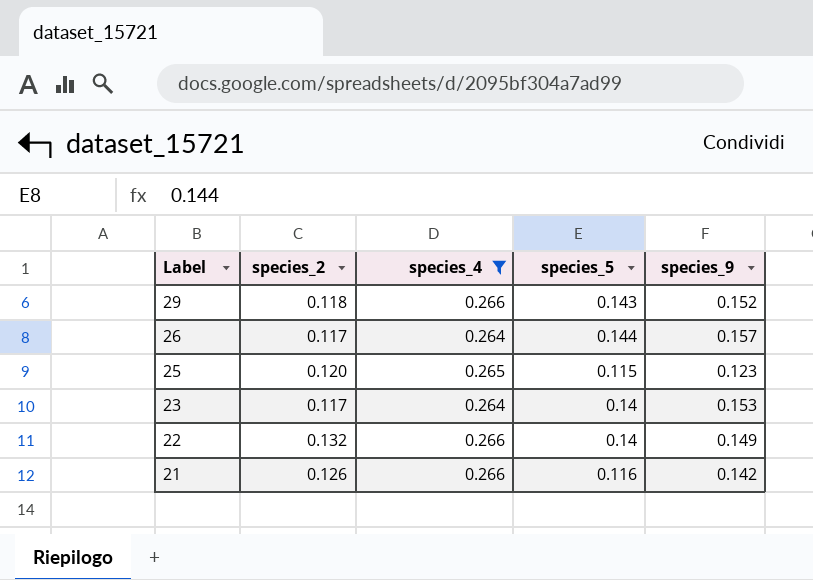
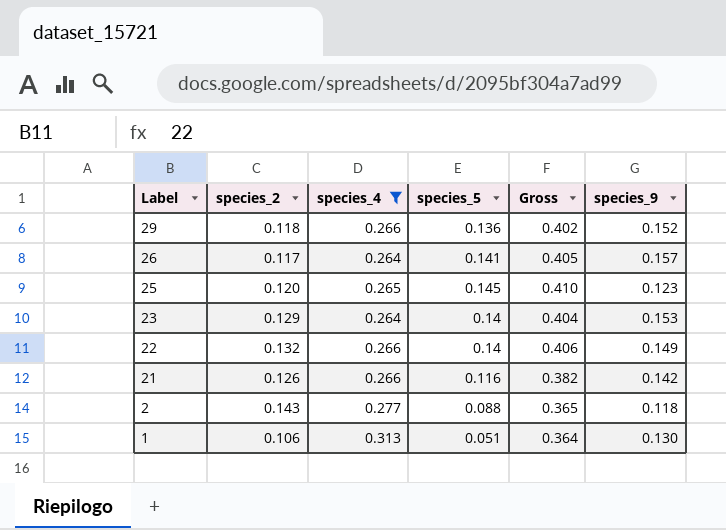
column Gross | formula: none -> [species_4] + [species_5]
29 | species_5: 0.143 -> 0.136
26 | species_5: 0.144 -> 0.141
25 | species_5: 0.115 -> 0.145
23 | species_2: 0.117 -> 0.129
row 2: none -> 0.143 | 0.277 | 0.088 | 0.365 | 0.118
row 1: none -> 0.106 | 0.313 | 0.051 | 0.364 | 0.130

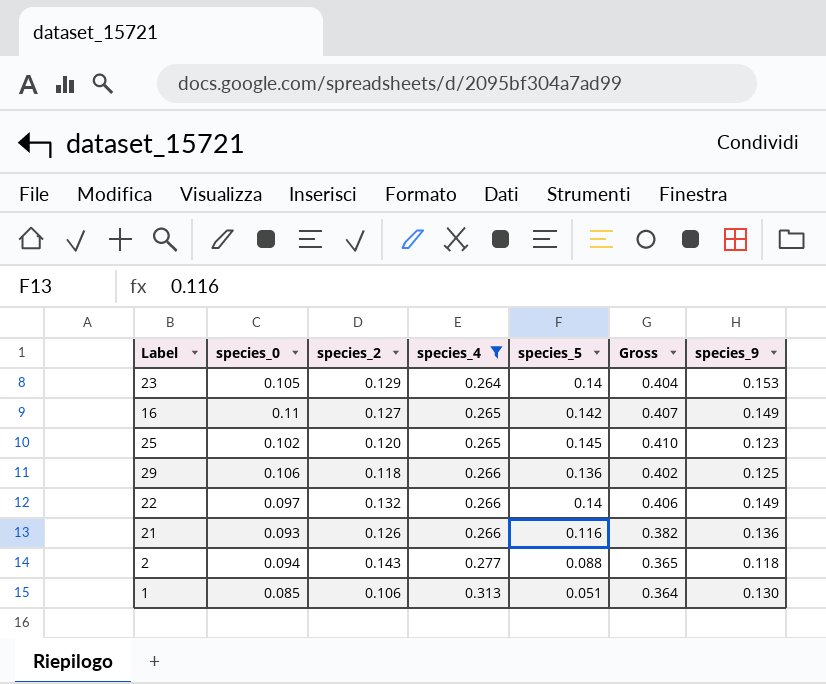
row order: Label descending -> species_4 ascending
column species_0 | position: none -> 2
row 26: 0.117 | 0.264 | 0.141 | 0.405 | 0.157 -> none
row 16: none -> 0.11 | 0.127 | 0.265 | 0.142 | 0.407 | 0.149
29 | species_9: 0.152 -> 0.125
21 | species_9: 0.142 -> 0.136

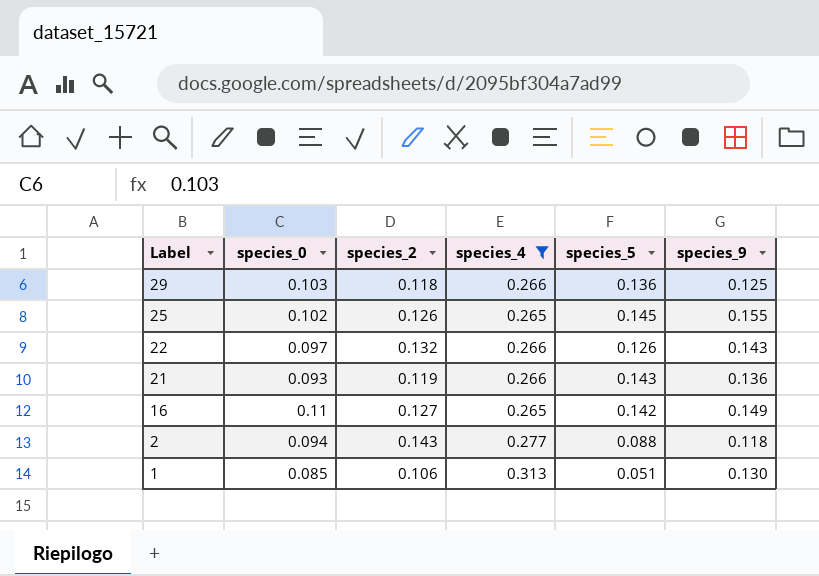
row order: species_4 ascending -> Label descending
column Gross | formula: [species_4] + [species_5] -> none
row 23: 0.105 | 0.129 | 0.264 | 0.14 | 0.404 | 0.153 -> none
29 | species_0: 0.106 -> 0.103
25 | species_2: 0.120 -> 0.126
25 | species_9: 0.123 -> 0.155
22 | species_5: 0.14 -> 0.126
22 | species_9: 0.149 -> 0.143
21 | species_2: 0.126 -> 0.119
21 | species_5: 0.116 -> 0.143

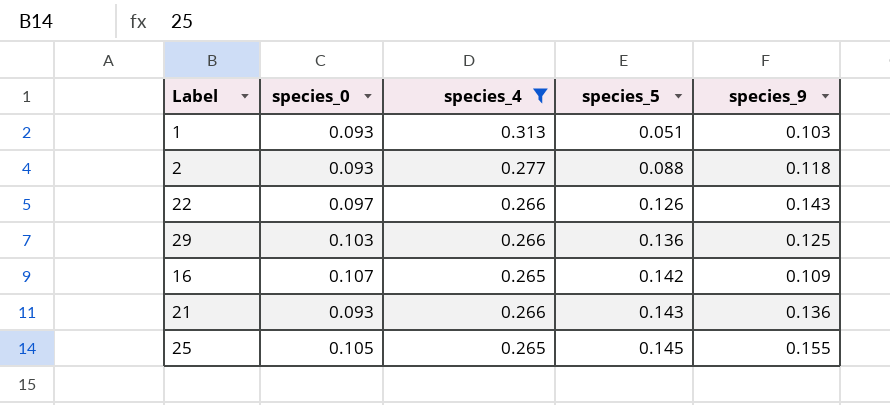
row order: Label descending -> species_5 ascending
column species_2 | position: 3 -> none
1 | species_0: 0.085 -> 0.093
1 | species_9: 0.130 -> 0.103
2 | species_0: 0.094 -> 0.093
16 | species_0: 0.11 -> 0.107
16 | species_9: 0.149 -> 0.109
25 | species_0: 0.102 -> 0.105

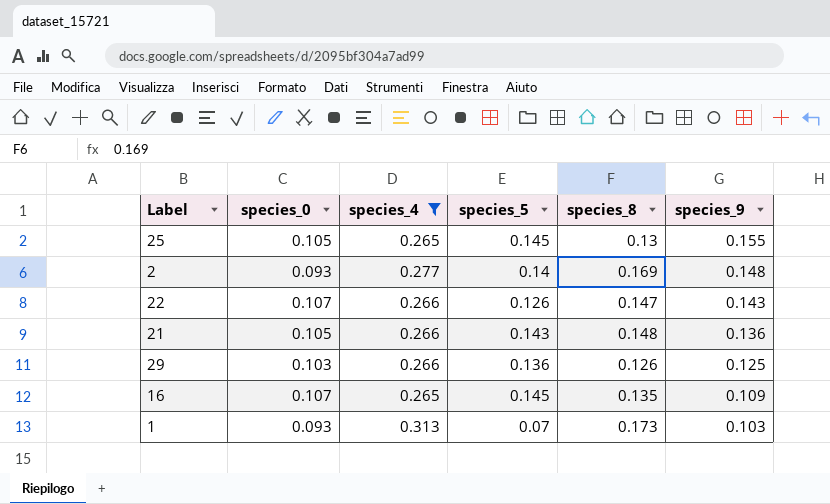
row order: species_5 ascending -> species_9 descending
column species_8 | position: none -> 5
2 | species_5: 0.088 -> 0.14
2 | species_9: 0.118 -> 0.148
22 | species_0: 0.097 -> 0.107
21 | species_0: 0.093 -> 0.105
16 | species_5: 0.142 -> 0.145
1 | species_5: 0.051 -> 0.07

